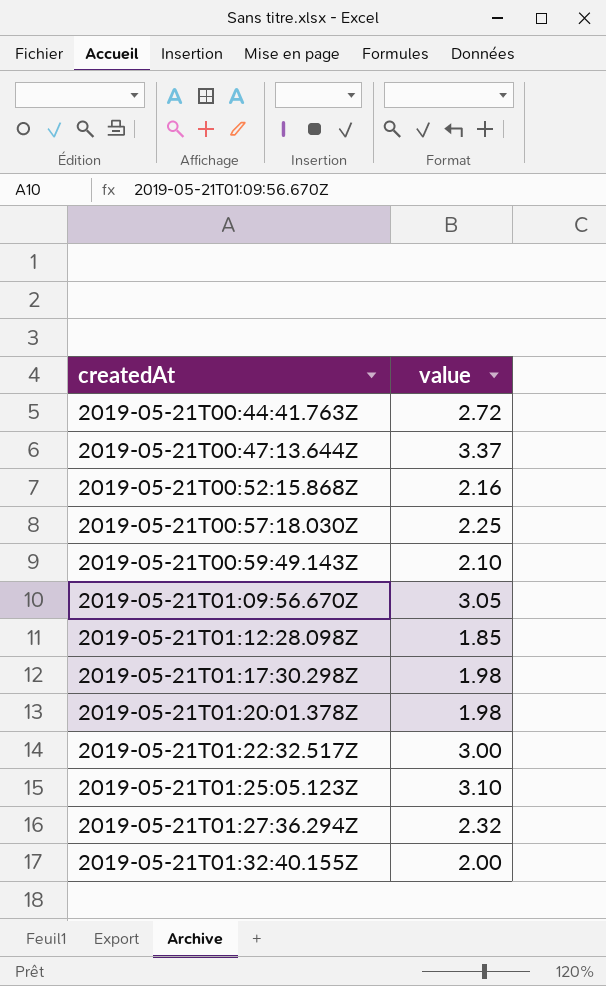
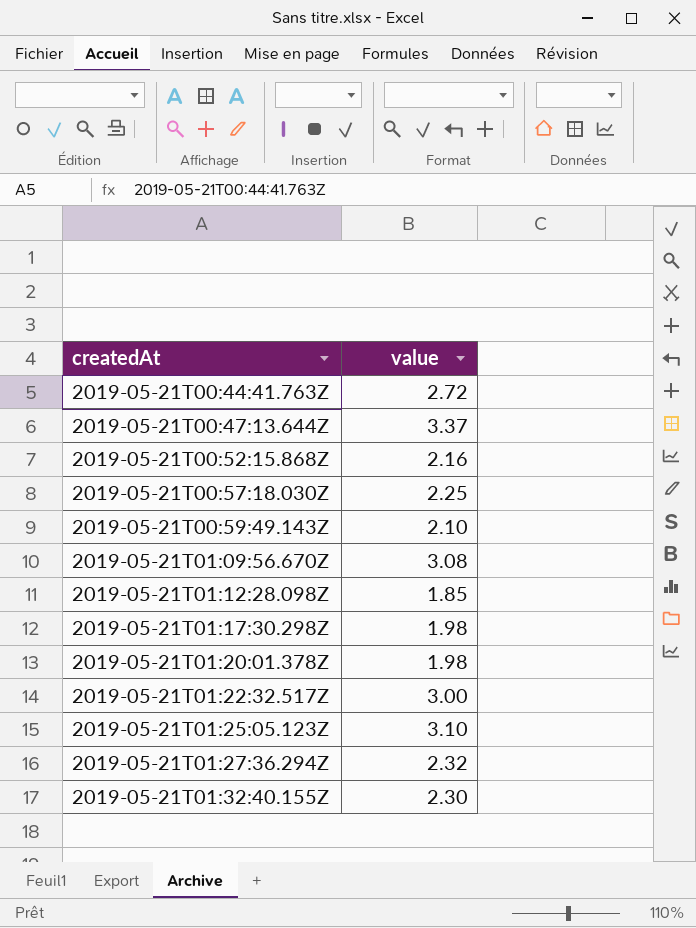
2019-05-21T01:09:56.670Z | value: 3.05 -> 3.08
2019-05-21T01:32:40.155Z | value: 2.00 -> 2.30

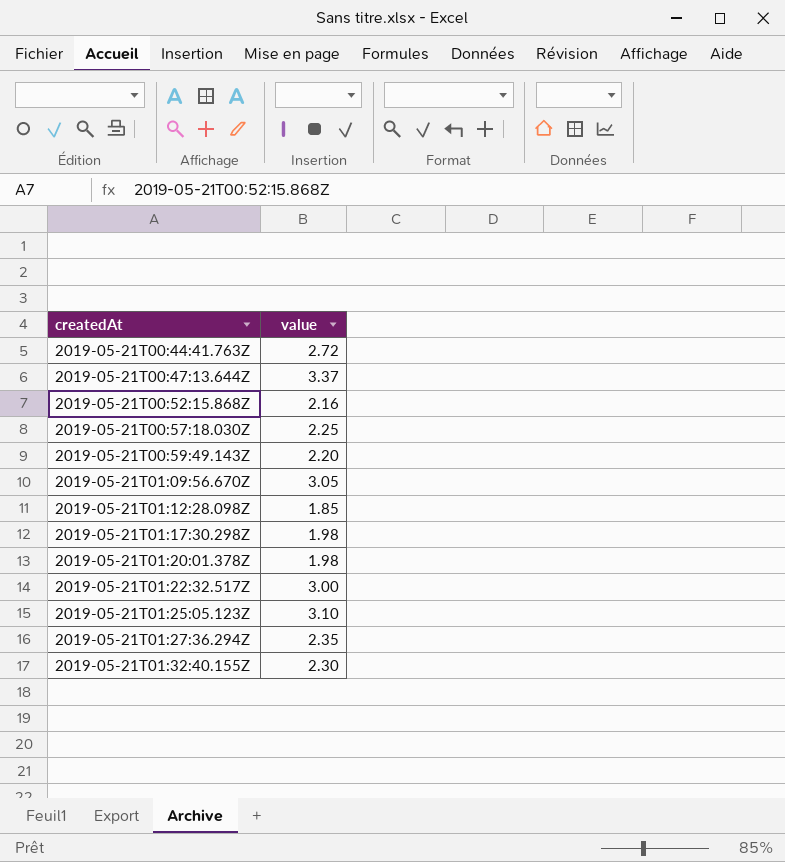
2019-05-21T00:59:49.143Z | value: 2.10 -> 2.20
2019-05-21T01:09:56.670Z | value: 3.08 -> 3.05
2019-05-21T01:27:36.294Z | value: 2.32 -> 2.35

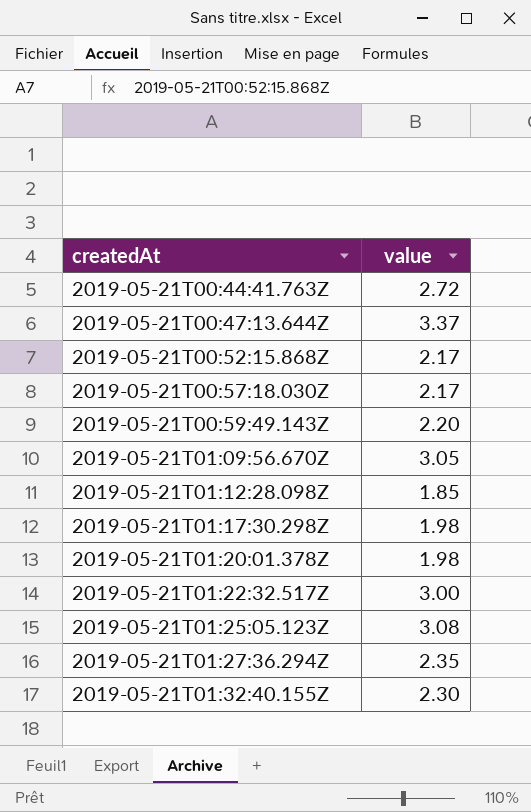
2019-05-21T00:52:15.868Z | value: 2.16 -> 2.17
2019-05-21T00:57:18.030Z | value: 2.25 -> 2.17
2019-05-21T01:25:05.123Z | value: 3.10 -> 3.08

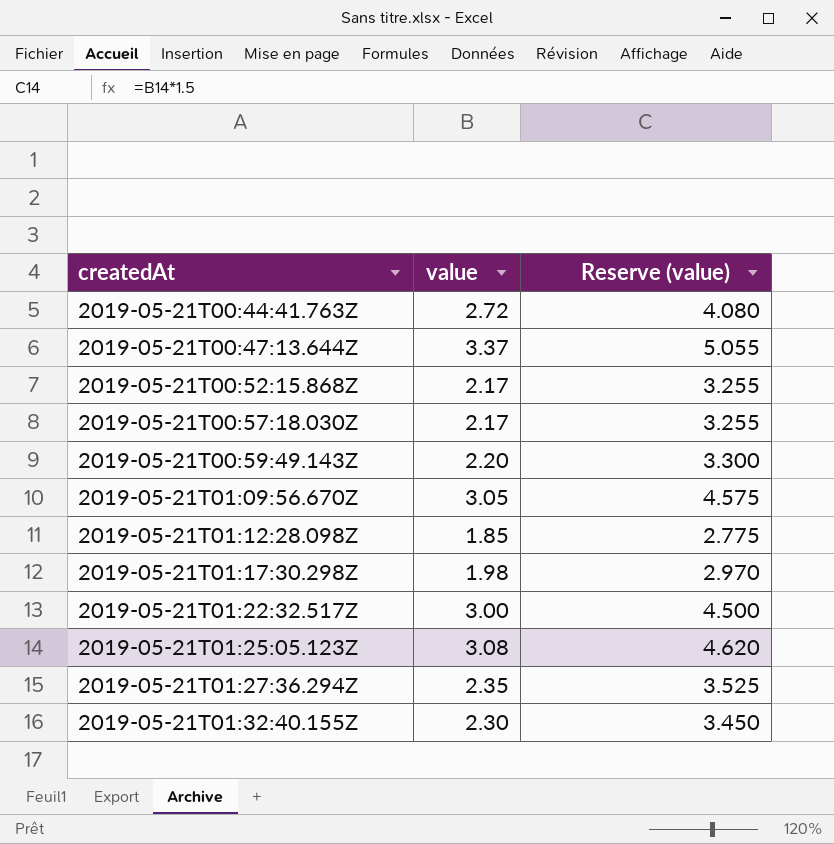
column Reserve (value) | formula: none -> [value] * 1.5
row 2019-05-21T01:20:01.378Z: 1.98 -> none

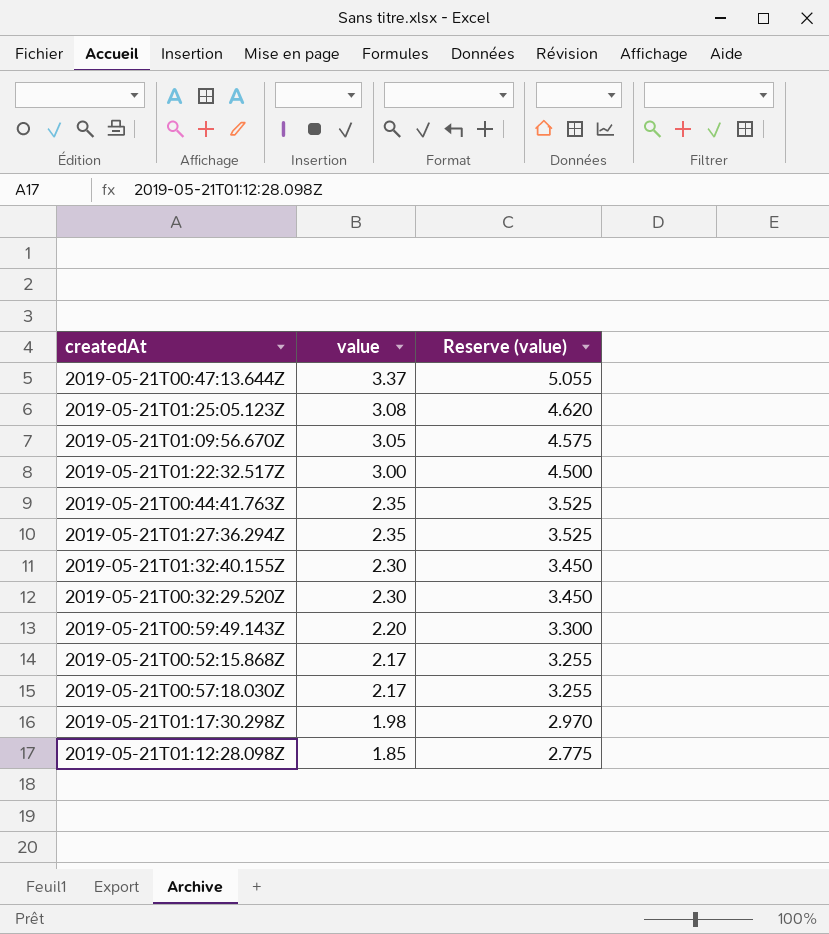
row order: createdAt ascending -> value descending
2019-05-21T00:44:41.763Z | value: 2.72 -> 2.35
2019-05-21T00:44:41.763Z | Reserve (value): 4.080 -> 3.525
row 2019-05-21T00:32:29.520Z: none -> 2.30 | 3.450

